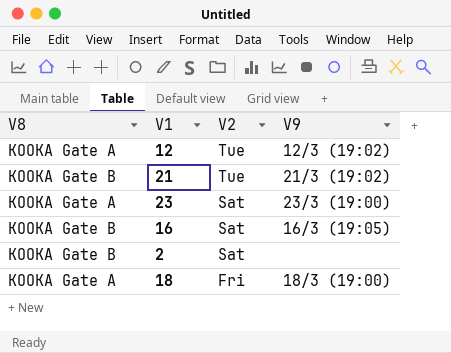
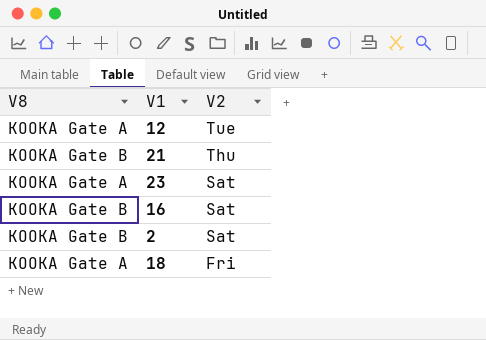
column V9 | position: 4 -> none
21 | V2: Tue -> Thu

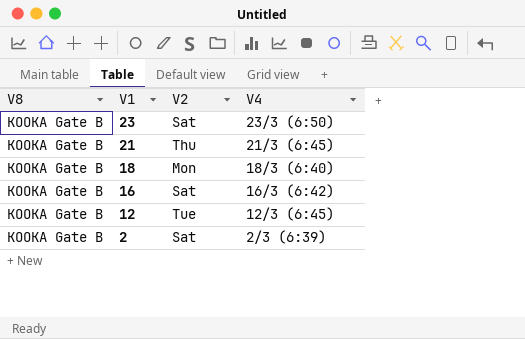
row order: V2 descending -> V1 descending
column V4 | position: none -> 4
23 | V8: KOOKA Gate A -> KOOKA Gate B
18 | V8: KOOKA Gate A -> KOOKA Gate B
18 | V2: Fri -> Mon
12 | V8: KOOKA Gate A -> KOOKA Gate B

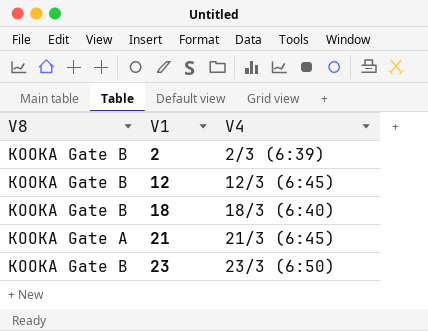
row order: V1 descending -> V1 ascending
column V2 | position: 3 -> none
row 16: KOOKA Gate B | Sat | 16/3 (6:42) -> none
21 | V8: KOOKA Gate B -> KOOKA Gate A

